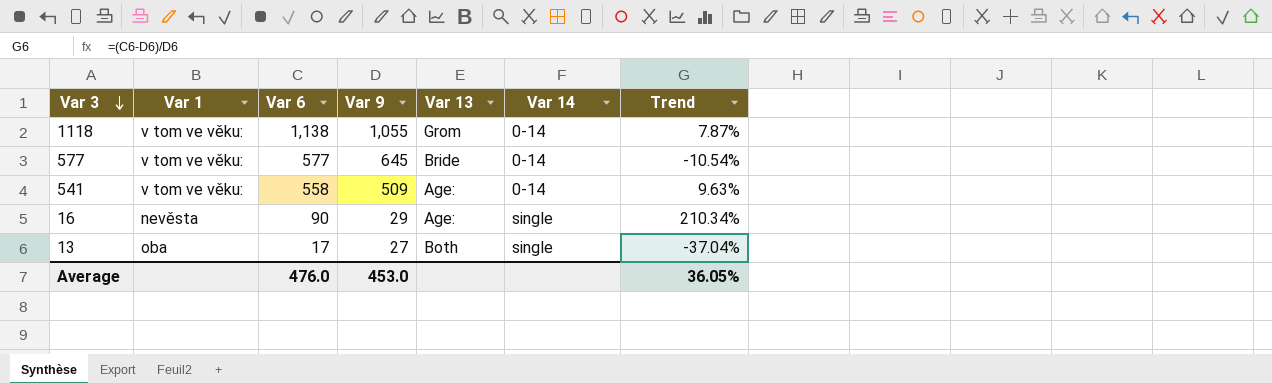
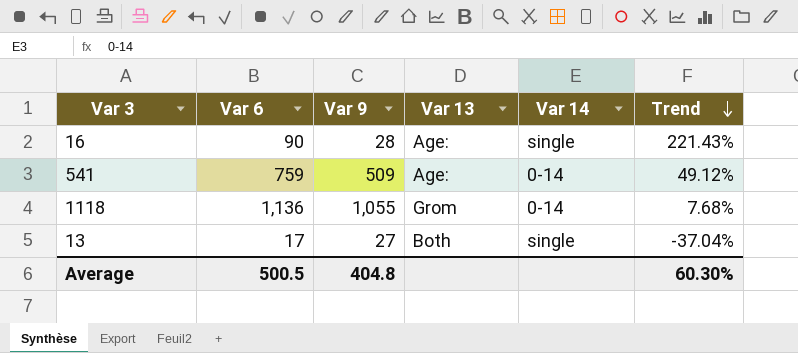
row order: Var 3 descending -> Trend descending
column Var 1 | position: 2 -> none
row 577: v tom ve věku: | 577 | 645 | Bride | 0-14 | -10.54% -> none
16 | Var 9: 29 -> 28
16 | Trend: 210.34% -> 221.43%
541 | Var 6: 558 -> 759
541 | Trend: 9.63% -> 49.12%
1118 | Var 6: 1,138 -> 1,136
1118 | Trend: 7.87% -> 7.68%
Average | Var 6: 476.0 -> 500.5
Average | Var 9: 453.0 -> 404.8
Average | Trend: 36.05% -> 60.30%

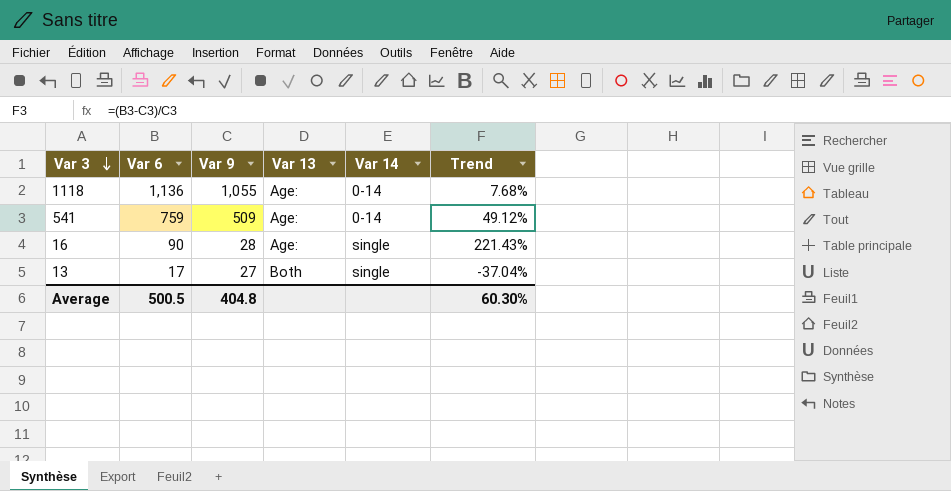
row order: Trend descending -> Var 3 descending
1118 | Var 13: Grom -> Age:

